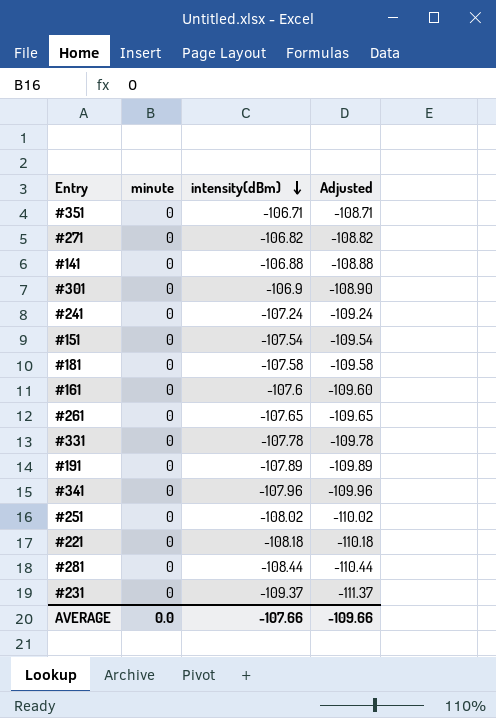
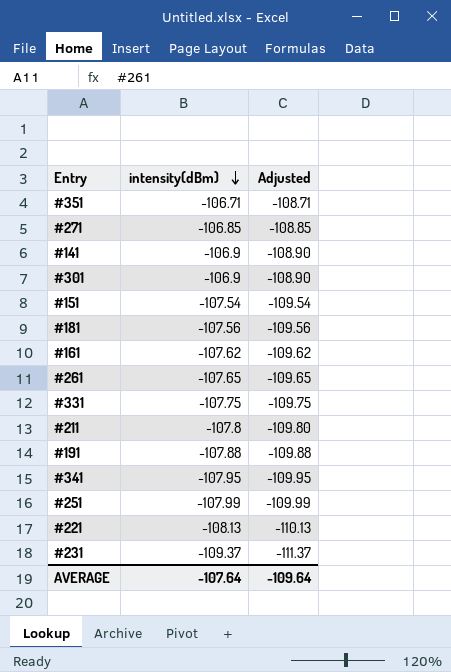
column minute | position: 2 -> none
row #241: 0 | -107.24 | -109.24 -> none
row #281: 0 | -108.44 | -110.44 -> none
#271 | intensity(dBm): -106.82 -> -106.85
#271 | Adjusted: -108.82 -> -108.85
#141 | intensity(dBm): -106.88 -> -106.9
#141 | Adjusted: -108.88 -> -108.90
#181 | intensity(dBm): -107.58 -> -107.56
#181 | Adjusted: -109.58 -> -109.56
#161 | intensity(dBm): -107.6 -> -107.62
#161 | Adjusted: -109.60 -> -109.62
#331 | intensity(dBm): -107.78 -> -107.75
#331 | Adjusted: -109.78 -> -109.75
row #211: none -> -107.8 | -109.80
#191 | intensity(dBm): -107.89 -> -107.88
#191 | Adjusted: -109.89 -> -109.88
#341 | intensity(dBm): -107.96 -> -107.95
#341 | Adjusted: -109.96 -> -109.95
#251 | intensity(dBm): -108.02 -> -107.99
#251 | Adjusted: -110.02 -> -109.99
#221 | intensity(dBm): -108.18 -> -108.13
#221 | Adjusted: -110.18 -> -110.13
AVERAGE | intensity(dBm): -107.66 -> -107.64
AVERAGE | Adjusted: -109.66 -> -109.64

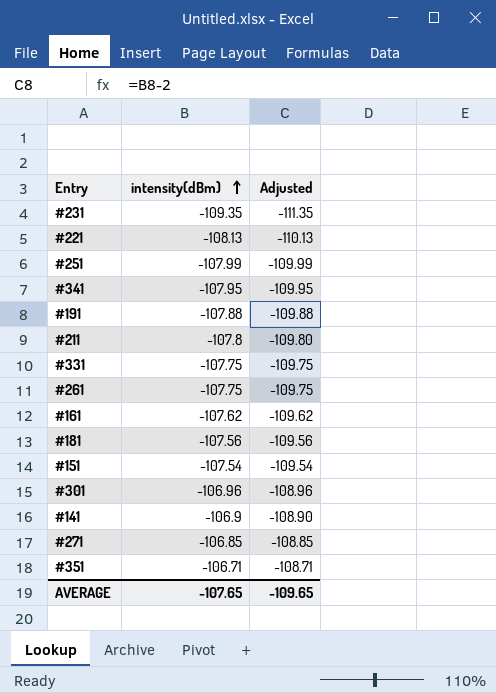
row order: intensity(dBm) descending -> intensity(dBm) ascending
#231 | intensity(dBm): -109.37 -> -109.35
#231 | Adjusted: -111.37 -> -111.35
#261 | intensity(dBm): -107.65 -> -107.75
#261 | Adjusted: -109.65 -> -109.75
#301 | intensity(dBm): -106.9 -> -106.96
#301 | Adjusted: -108.90 -> -108.96
AVERAGE | intensity(dBm): -107.64 -> -107.65
AVERAGE | Adjusted: -109.64 -> -109.65

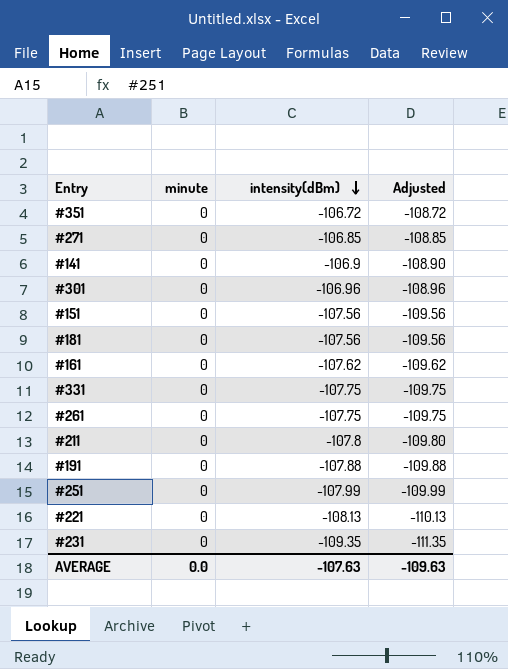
row order: intensity(dBm) ascending -> intensity(dBm) descending
column minute | position: none -> 2
row #341: -107.95 | -109.95 -> none
#351 | intensity(dBm): -106.71 -> -106.72
#351 | Adjusted: -108.71 -> -108.72
#151 | intensity(dBm): -107.54 -> -107.56
#151 | Adjusted: -109.54 -> -109.56
AVERAGE | intensity(dBm): -107.65 -> -107.63
AVERAGE | Adjusted: -109.65 -> -109.63

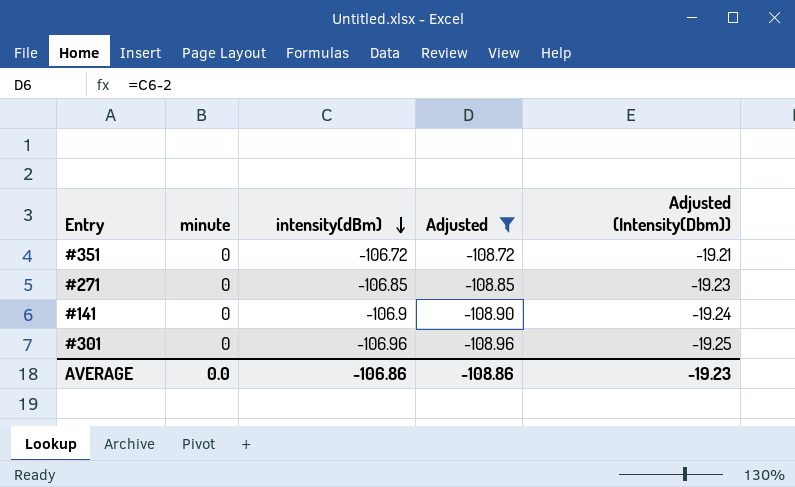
filter: none -> Adjusted >= -108.96
column Adjusted (Intensity(Dbm)) | formula: none -> [intensity(dBm)] * 0.18
AVERAGE | intensity(dBm): -107.63 -> -106.86
AVERAGE | Adjusted: -109.63 -> -108.86

